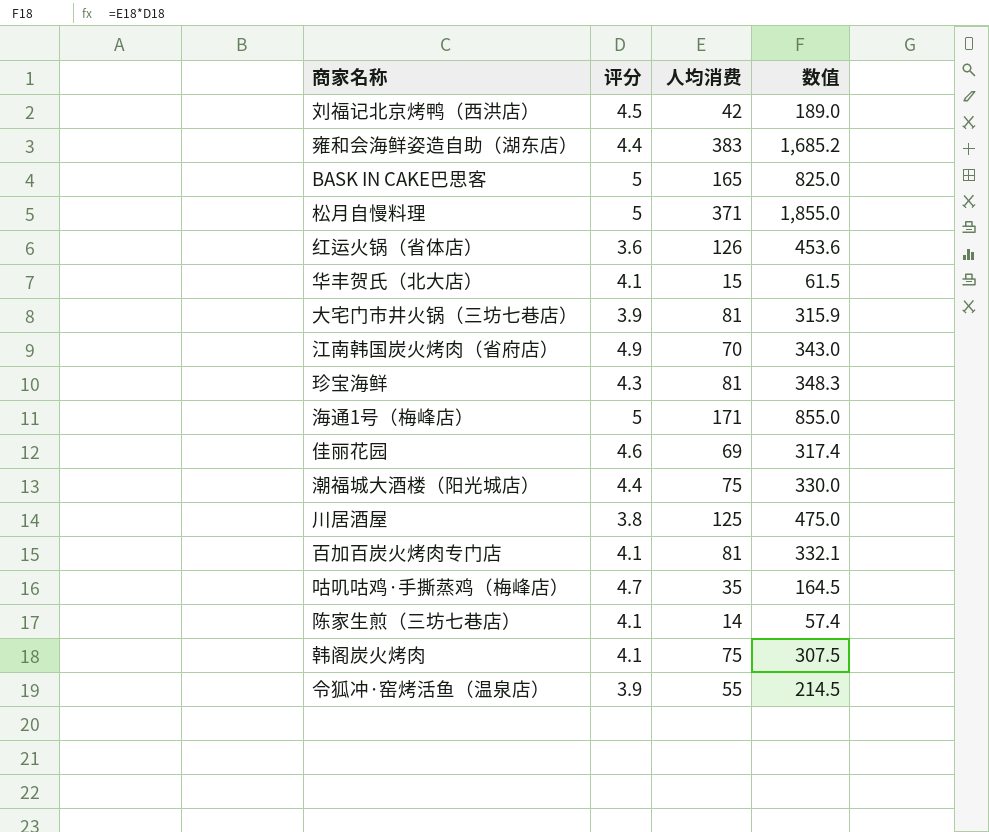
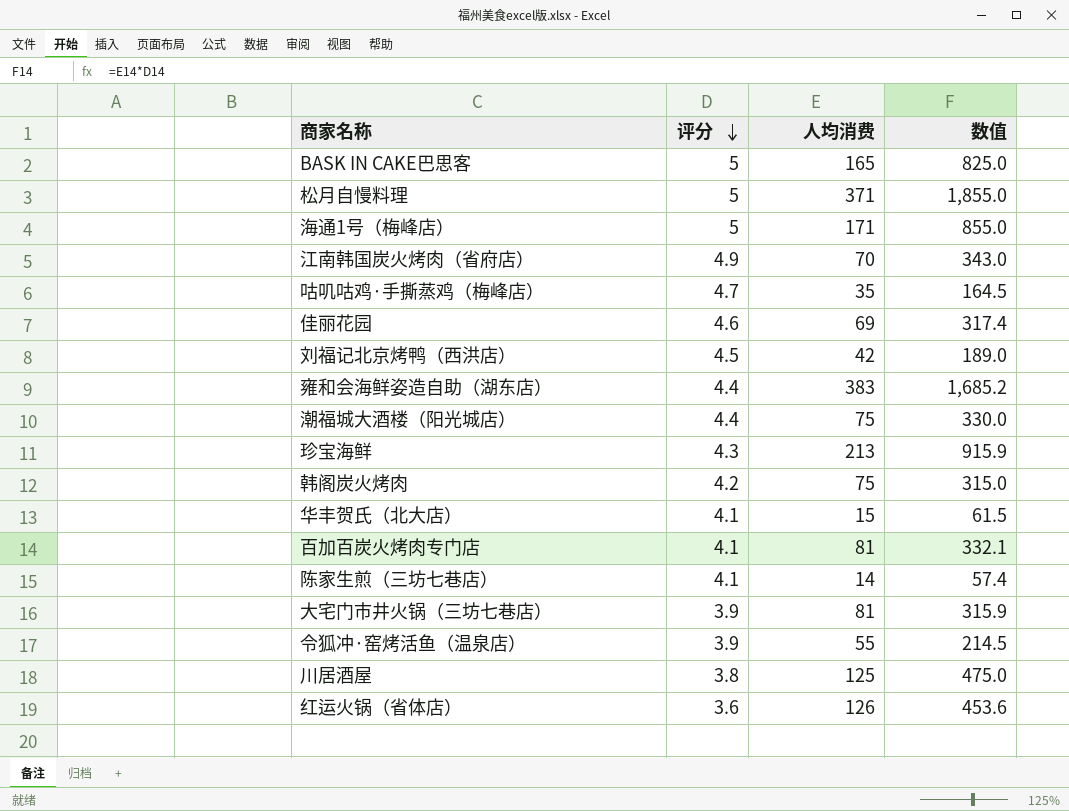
row order: none -> 评分 descending
珍宝海鲜 | 人均消费: 81 -> 213
珍宝海鲜 | 数值: 348.3 -> 915.9
韩阁炭火烤肉 | 评分: 4.1 -> 4.2
韩阁炭火烤肉 | 数值: 307.5 -> 315.0

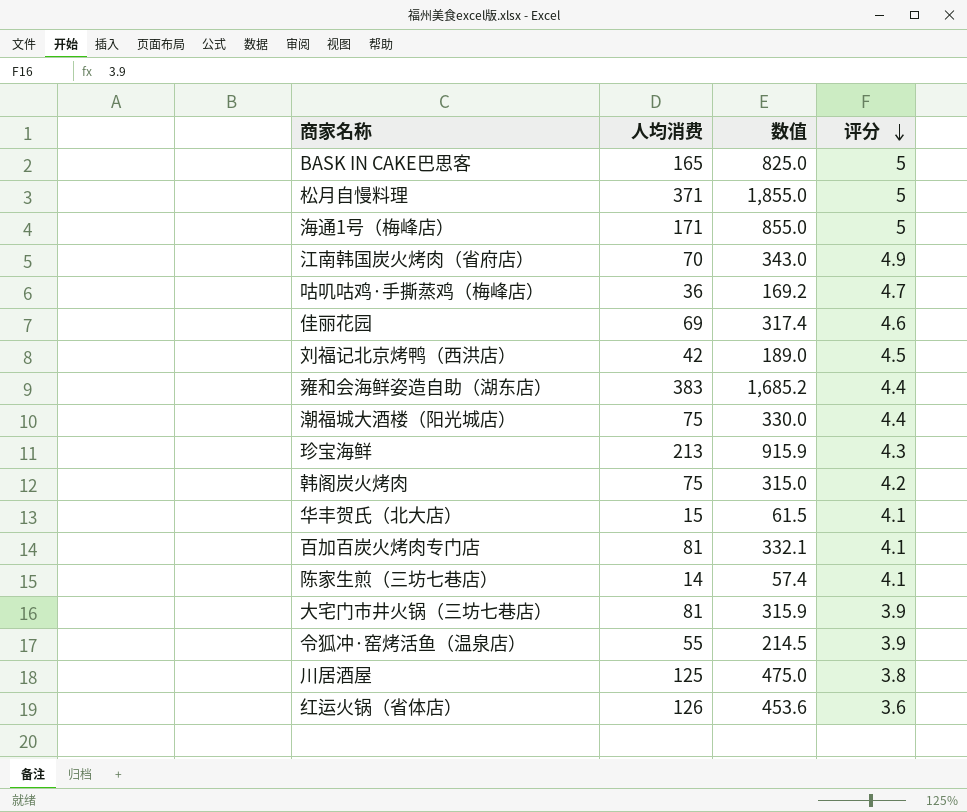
column 评分 | position: 2 -> 4
咕叽咕鸡·手撕蒸鸡（梅峰店） | 人均消费: 35 -> 36
咕叽咕鸡·手撕蒸鸡（梅峰店） | 数值: 164.5 -> 169.2

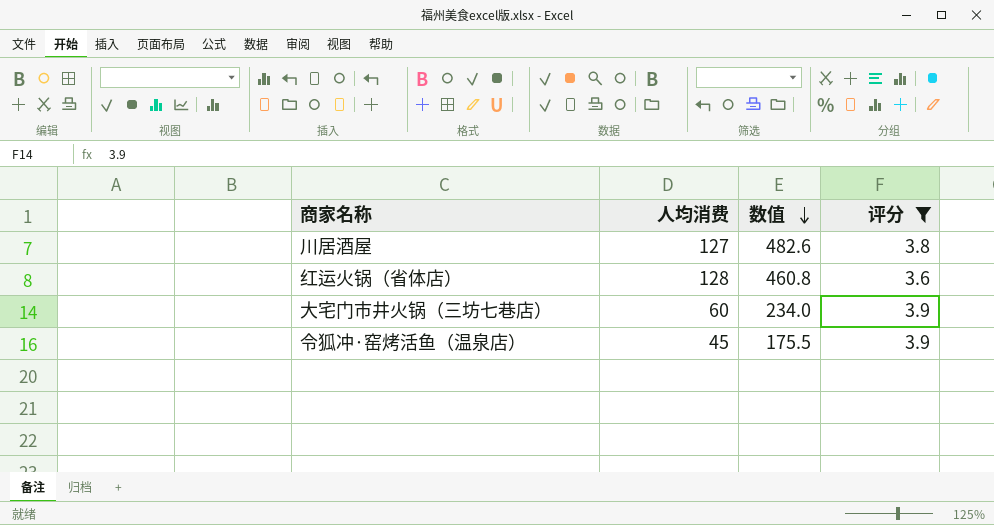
filter: none -> 评分 <= 3.9
row order: 评分 descending -> 数值 descending
川居酒屋 | 人均消费: 125 -> 127
川居酒屋 | 数值: 475.0 -> 482.6
红运火锅（省体店） | 人均消费: 126 -> 128
红运火锅（省体店） | 数值: 453.6 -> 460.8
大宅门市井火锅（三坊七巷店） | 人均消费: 81 -> 60
大宅门市井火锅（三坊七巷店） | 数值: 315.9 -> 234.0
令狐冲·窑烤活鱼（温泉店） | 人均消费: 55 -> 45
令狐冲·窑烤活鱼（温泉店） | 数值: 214.5 -> 175.5

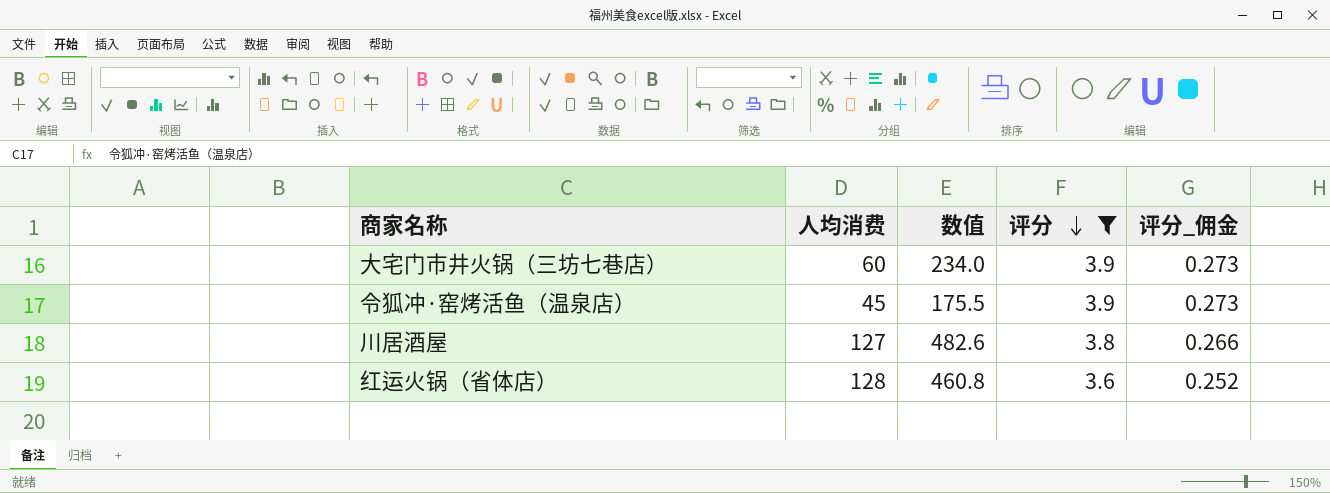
row order: 数值 descending -> 评分 descending
column 评分_佣金 | formula: none -> [评分] * 0.07

